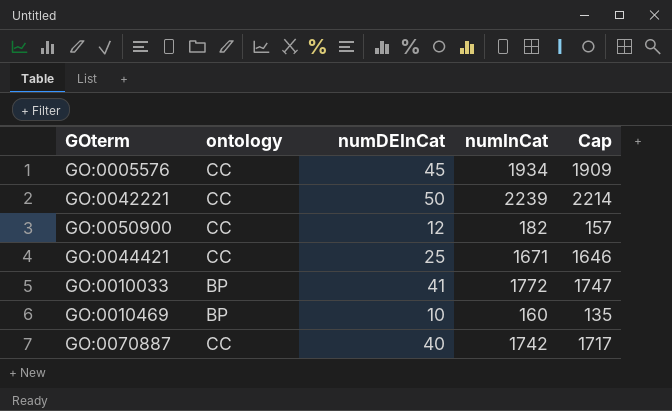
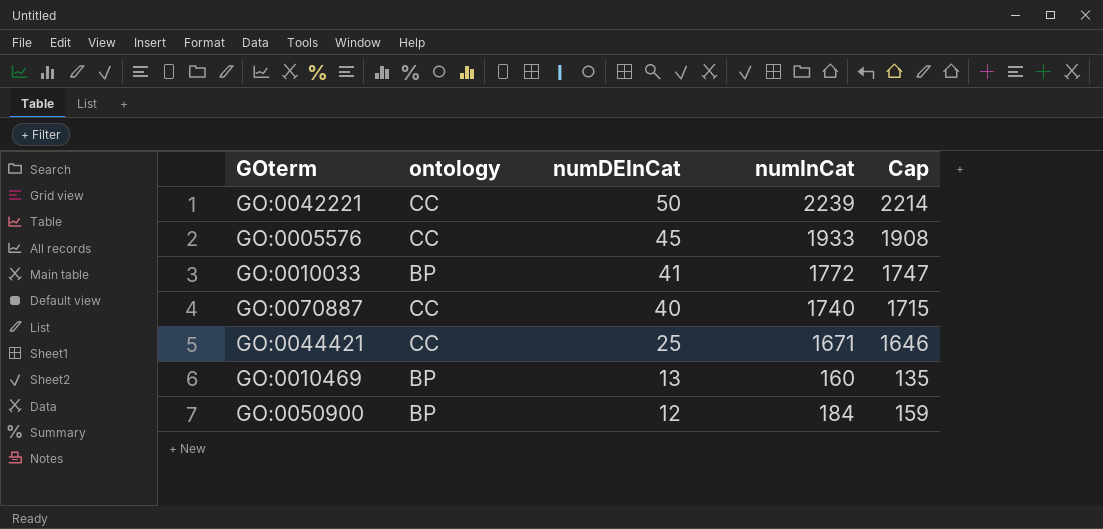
row order: none -> numDEInCat descending
GO:0005576 | numInCat: 1934 -> 1933
GO:0005576 | Cap: 1909 -> 1908
GO:0070887 | numInCat: 1742 -> 1740
GO:0070887 | Cap: 1717 -> 1715
GO:0010469 | numDEInCat: 10 -> 13
GO:0050900 | ontology: CC -> BP
GO:0050900 | numInCat: 182 -> 184
GO:0050900 | Cap: 157 -> 159

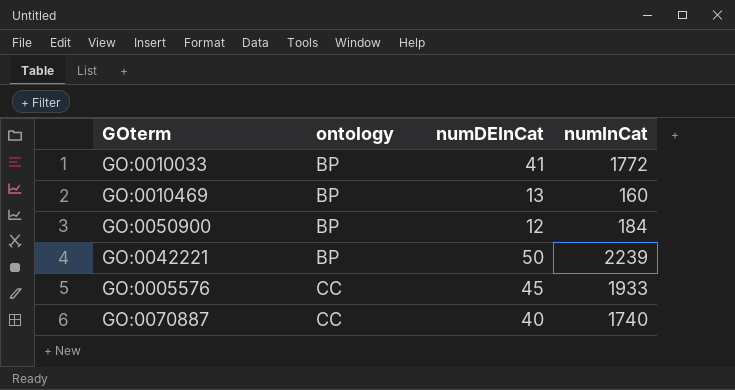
row order: numDEInCat descending -> ontology ascending
column Cap | formula: [numInCat] - 25 -> none
row GO:0044421: CC | 25 | 1671 | 1646 -> none
GO:0042221 | ontology: CC -> BP

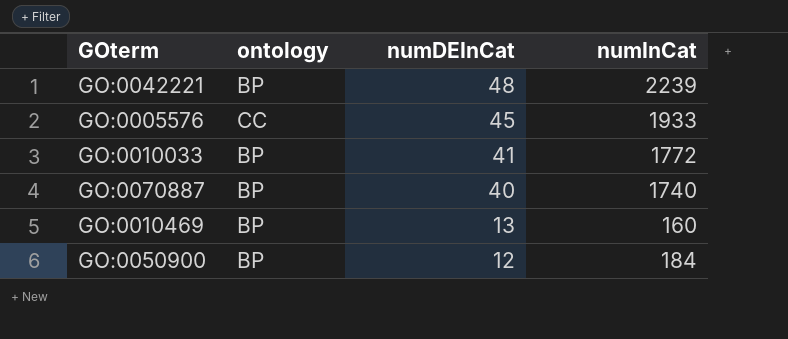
row order: ontology ascending -> numDEInCat descending
GO:0042221 | numDEInCat: 50 -> 48
GO:0070887 | ontology: CC -> BP

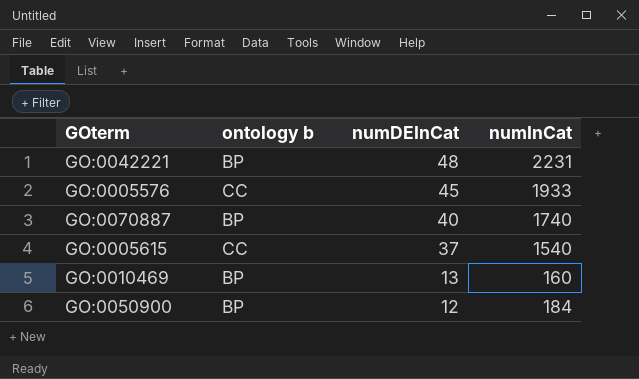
column name: ontology -> ontology b
row GO:0010033: BP | 41 | 1772 -> none
GO:0042221 | numInCat: 2239 -> 2231
row GO:0005615: none -> CC | 37 | 1540

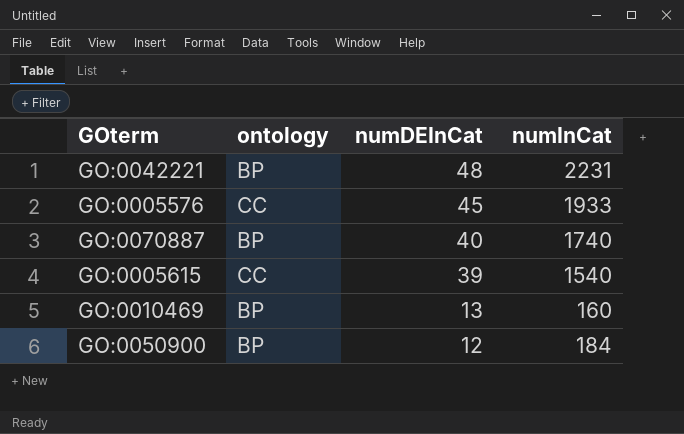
column name: ontology b -> ontology
GO:0005615 | numDEInCat: 37 -> 39

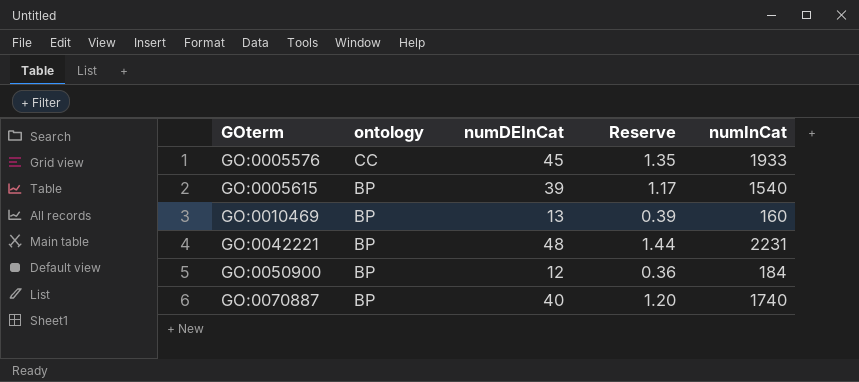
row order: numDEInCat descending -> GOterm ascending
column Reserve | formula: none -> [numDEInCat] * 0.03
GO:0005615 | ontology: CC -> BP

